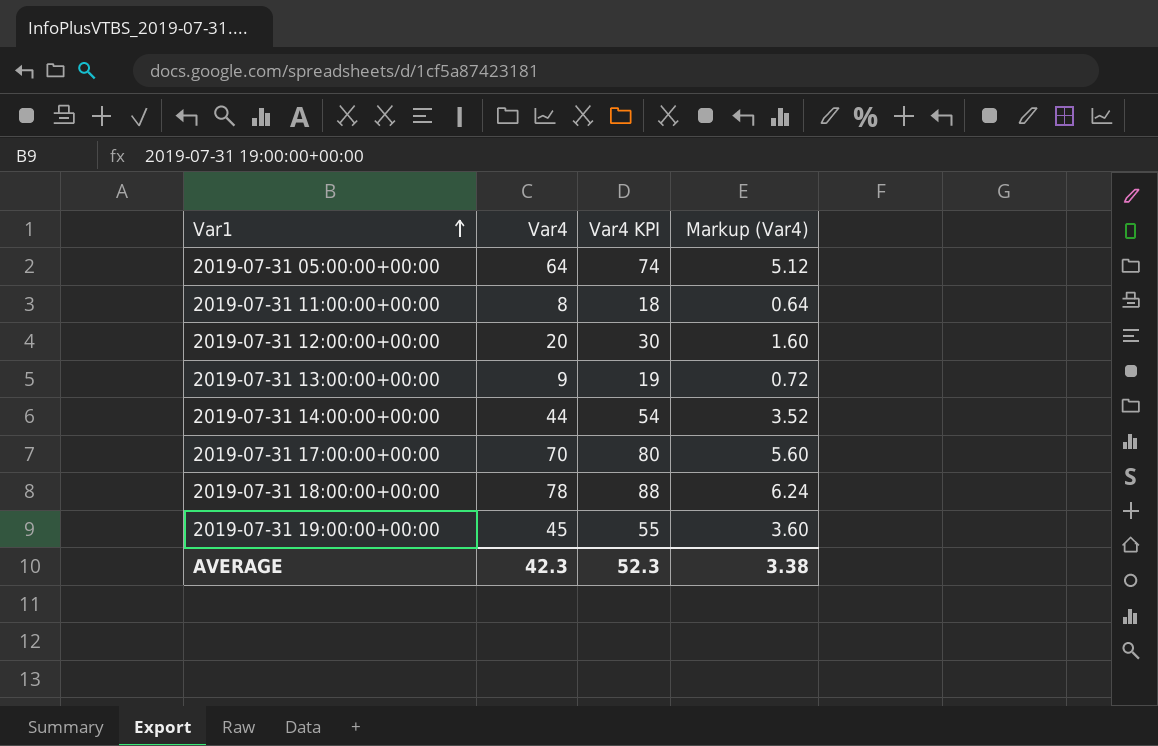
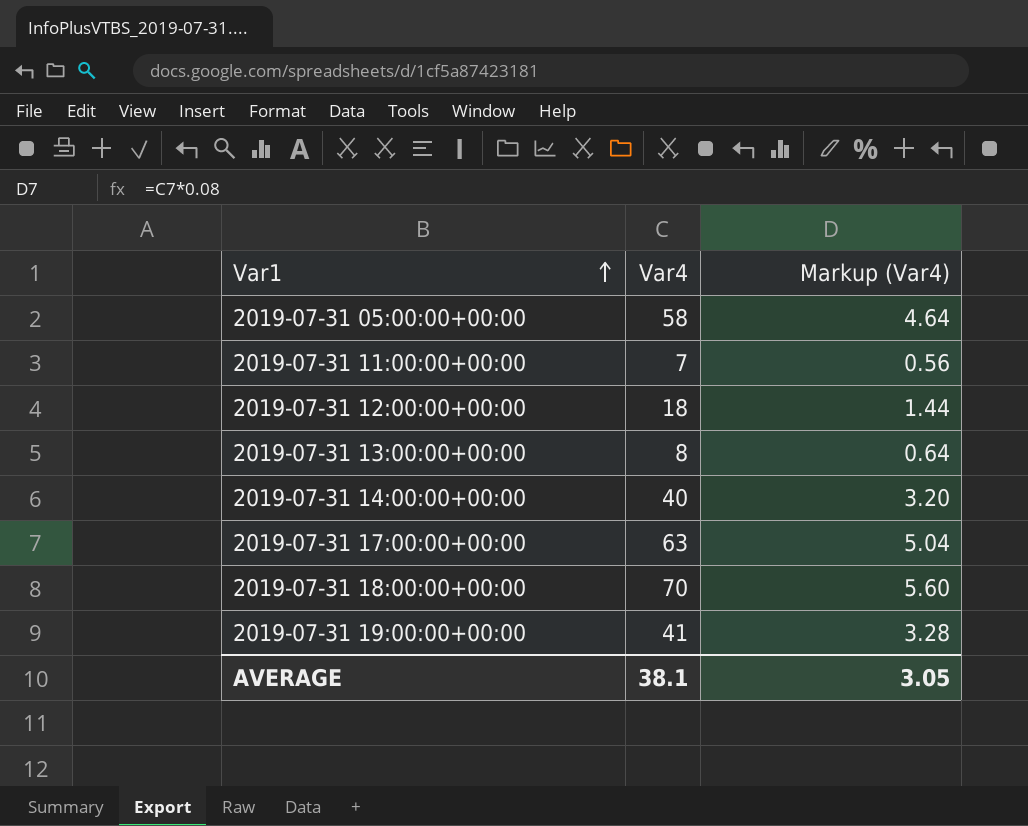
column Var4 KPI | formula: [Var4] + 10 -> none
2019-07-31 05:00:00+00:00 | Var4: 64 -> 58
2019-07-31 05:00:00+00:00 | Markup (Var4): 5.12 -> 4.64
2019-07-31 11:00:00+00:00 | Var4: 8 -> 7
2019-07-31 11:00:00+00:00 | Markup (Var4): 0.64 -> 0.56
2019-07-31 12:00:00+00:00 | Var4: 20 -> 18
2019-07-31 12:00:00+00:00 | Markup (Var4): 1.60 -> 1.44
2019-07-31 13:00:00+00:00 | Var4: 9 -> 8
2019-07-31 13:00:00+00:00 | Markup (Var4): 0.72 -> 0.64
2019-07-31 14:00:00+00:00 | Var4: 44 -> 40
2019-07-31 14:00:00+00:00 | Markup (Var4): 3.52 -> 3.20
2019-07-31 17:00:00+00:00 | Var4: 70 -> 63
2019-07-31 17:00:00+00:00 | Markup (Var4): 5.60 -> 5.04
2019-07-31 18:00:00+00:00 | Var4: 78 -> 70
2019-07-31 18:00:00+00:00 | Markup (Var4): 6.24 -> 5.60
2019-07-31 19:00:00+00:00 | Var4: 45 -> 41
2019-07-31 19:00:00+00:00 | Markup (Var4): 3.60 -> 3.28
AVERAGE | Var4: 42.3 -> 38.1
AVERAGE | Markup (Var4): 3.38 -> 3.05

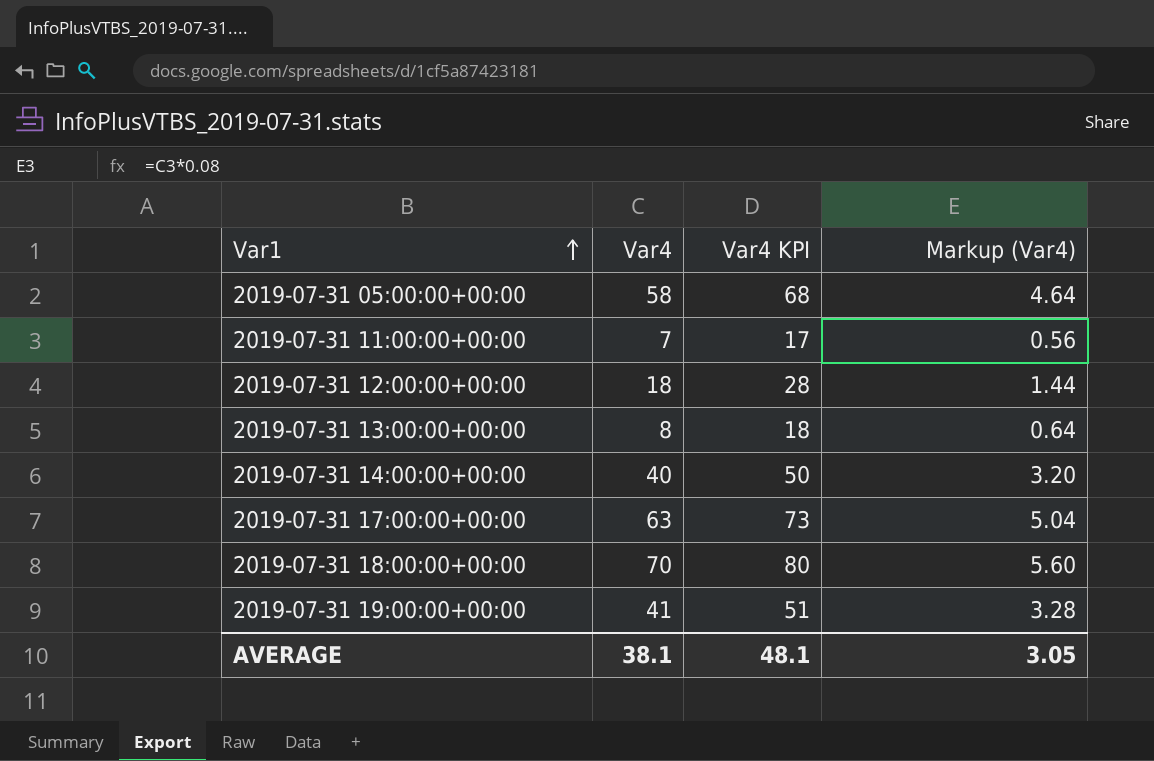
column Var4 KPI | formula: none -> [Var4] + 10

